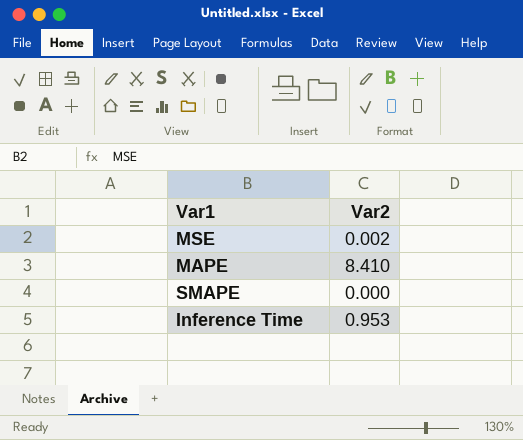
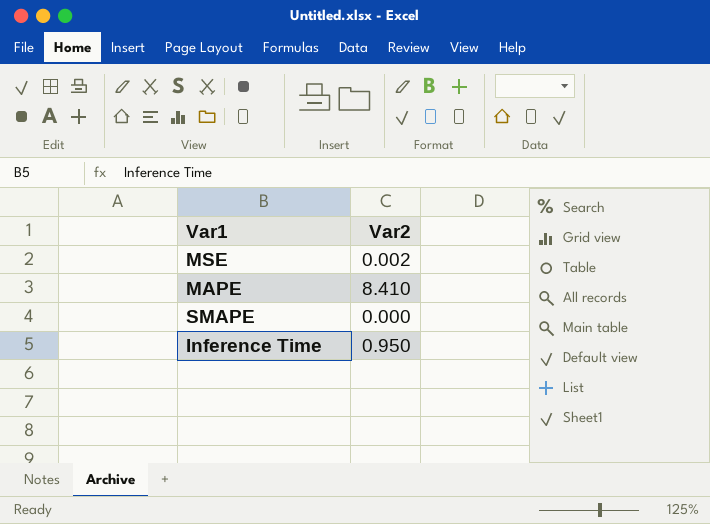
Inference Time | Var2: 0.953 -> 0.950

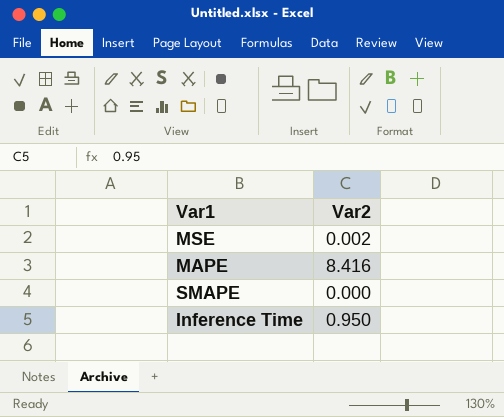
MAPE | Var2: 8.410 -> 8.416

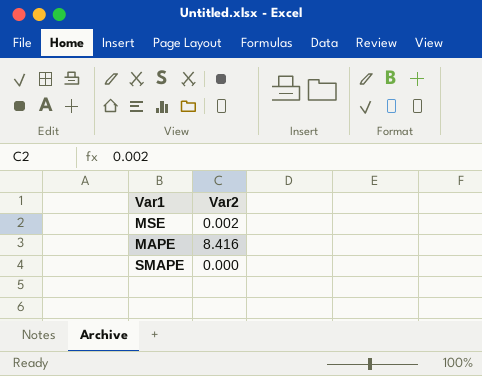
row Inference Time: 0.950 -> none

